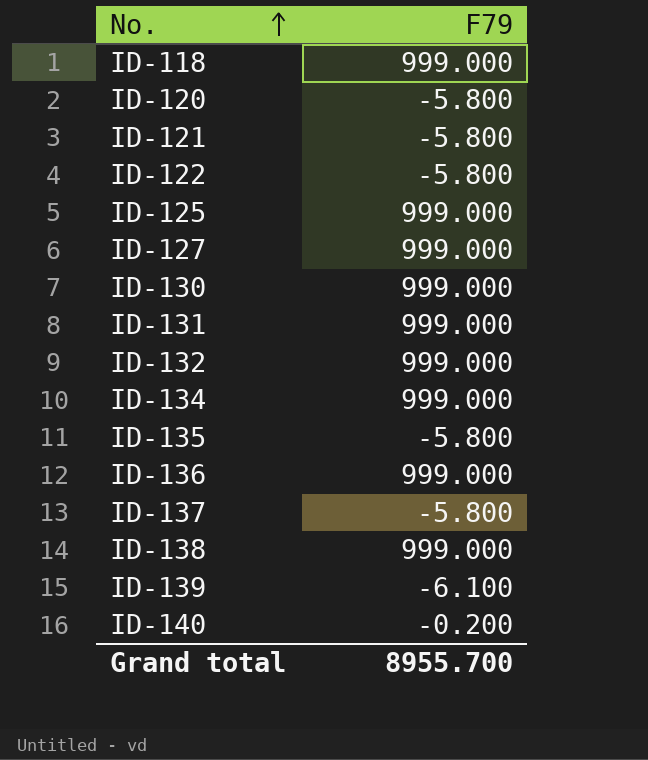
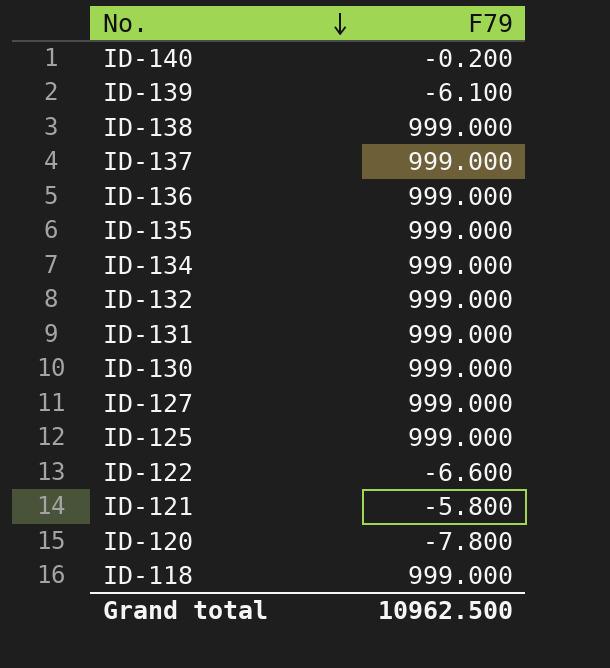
row order: No. ascending -> No. descending
ID-137 | F79: -5.800 -> 999.000
ID-135 | F79: -5.800 -> 999.000
ID-122 | F79: -5.800 -> -6.600
ID-120 | F79: -5.800 -> -7.800
Grand total | F79: 8955.700 -> 10962.500

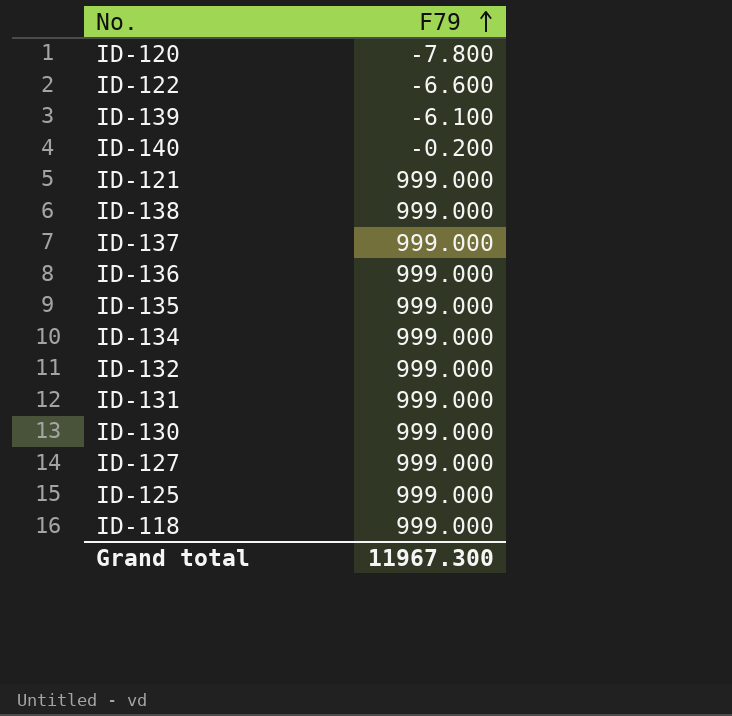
row order: No. descending -> F79 ascending
ID-121 | F79: -5.800 -> 999.000
Grand total | F79: 10962.500 -> 11967.300

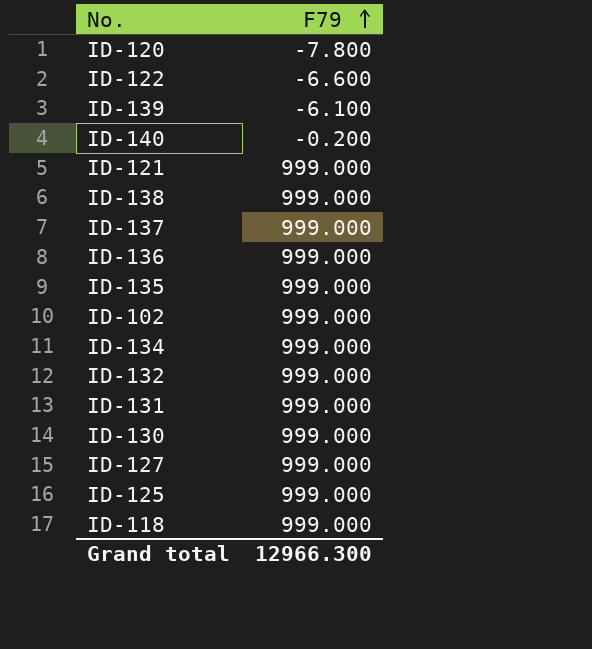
row ID-102: none -> 999.000
Grand total | F79: 11967.300 -> 12966.300

